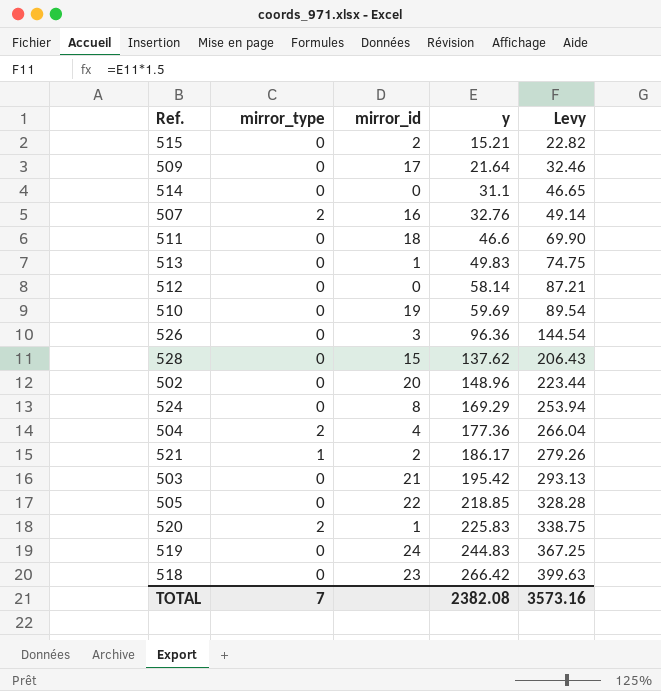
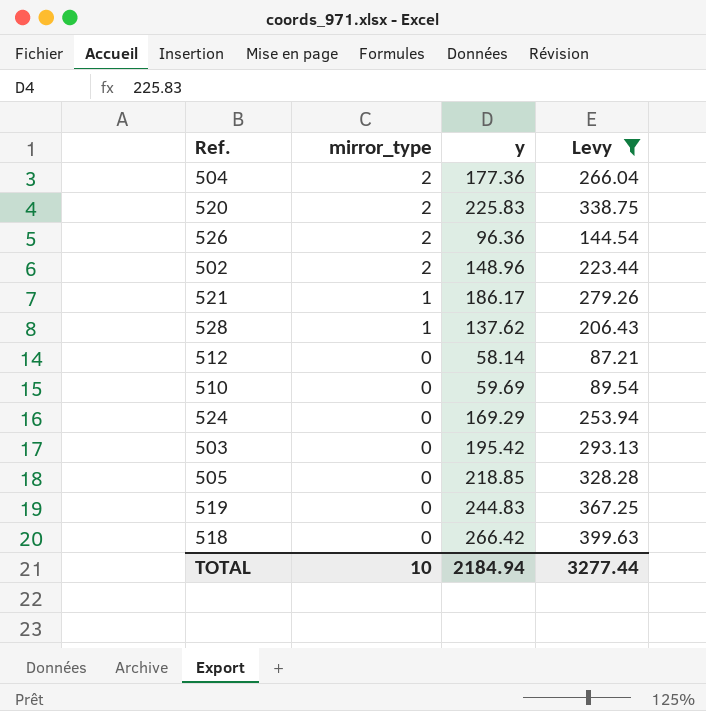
filter: none -> Levy >= 87.21
row order: y ascending -> mirror_type descending
column mirror_id | position: 3 -> none
526 | mirror_type: 0 -> 2
502 | mirror_type: 0 -> 2
528 | mirror_type: 0 -> 1
TOTAL | mirror_type: 7 -> 10
TOTAL | y: 2382.08 -> 2184.94
TOTAL | Levy: 3573.16 -> 3277.44

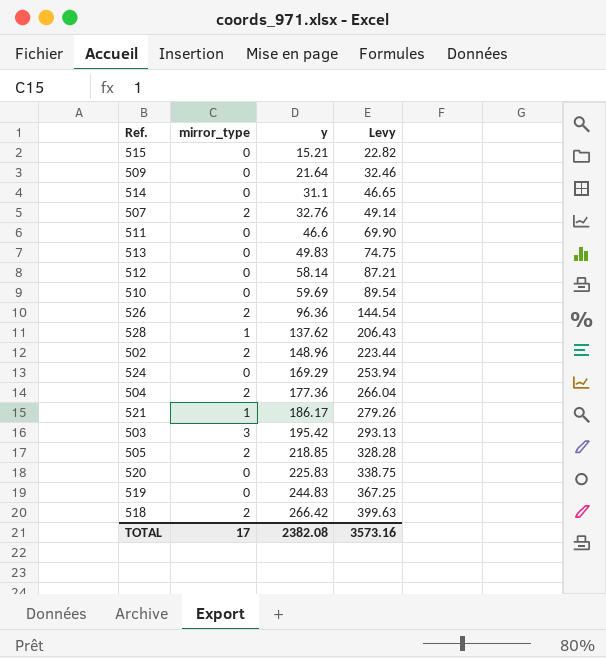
filter: Levy >= 87.21 -> none
row order: mirror_type descending -> y ascending
503 | mirror_type: 0 -> 3
505 | mirror_type: 0 -> 2
520 | mirror_type: 2 -> 0
518 | mirror_type: 0 -> 2
TOTAL | mirror_type: 10 -> 17
TOTAL | y: 2184.94 -> 2382.08
TOTAL | Levy: 3277.44 -> 3573.16

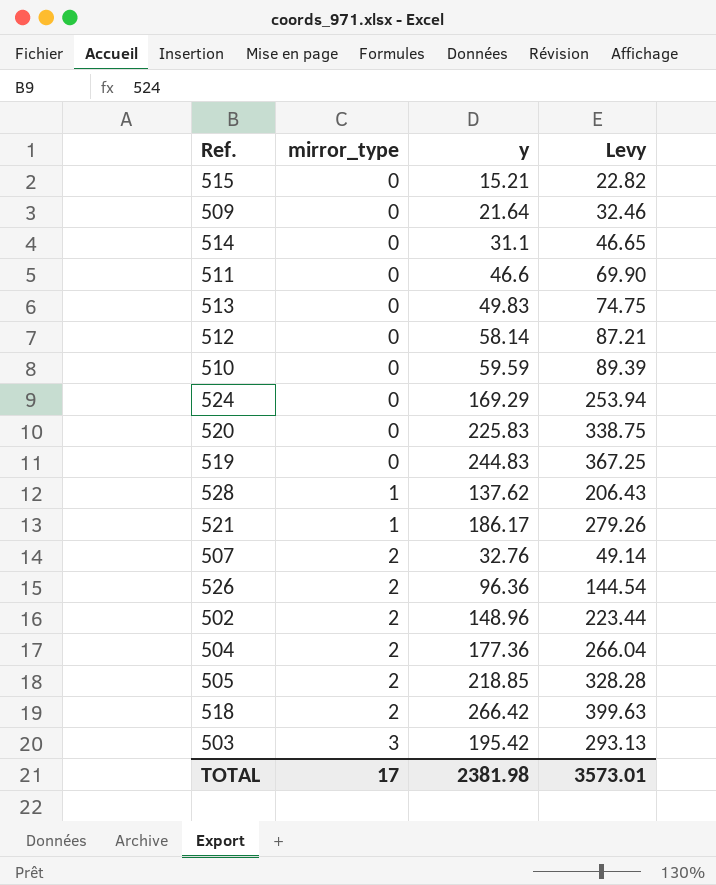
row order: y ascending -> mirror_type ascending
510 | y: 59.69 -> 59.59
510 | Levy: 89.54 -> 89.39
TOTAL | y: 2382.08 -> 2381.98
TOTAL | Levy: 3573.16 -> 3573.01

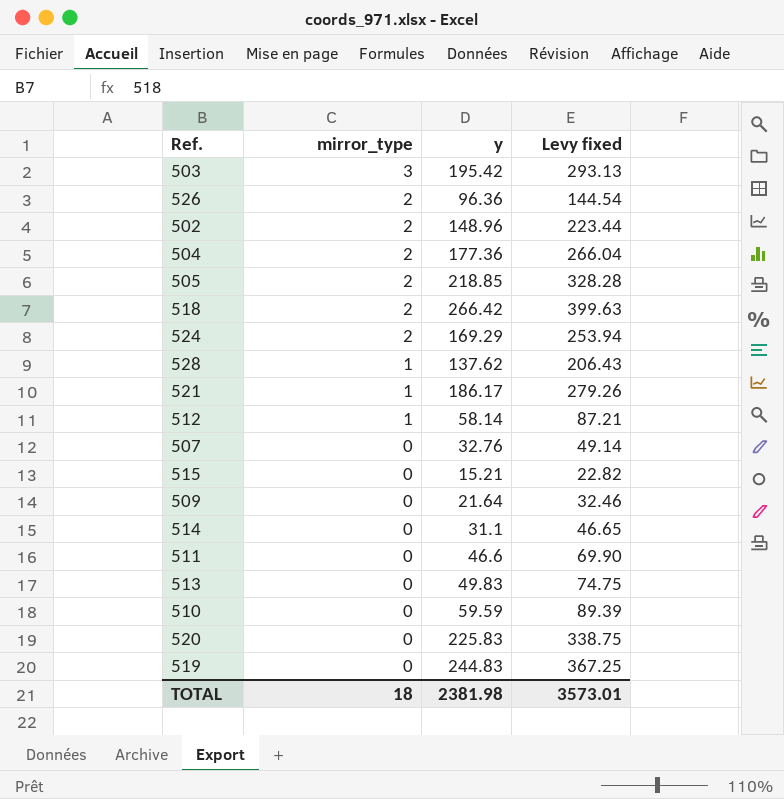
row order: mirror_type ascending -> mirror_type descending
column name: Levy -> Levy fixed
524 | mirror_type: 0 -> 2
512 | mirror_type: 0 -> 1
507 | mirror_type: 2 -> 0
TOTAL | mirror_type: 17 -> 18

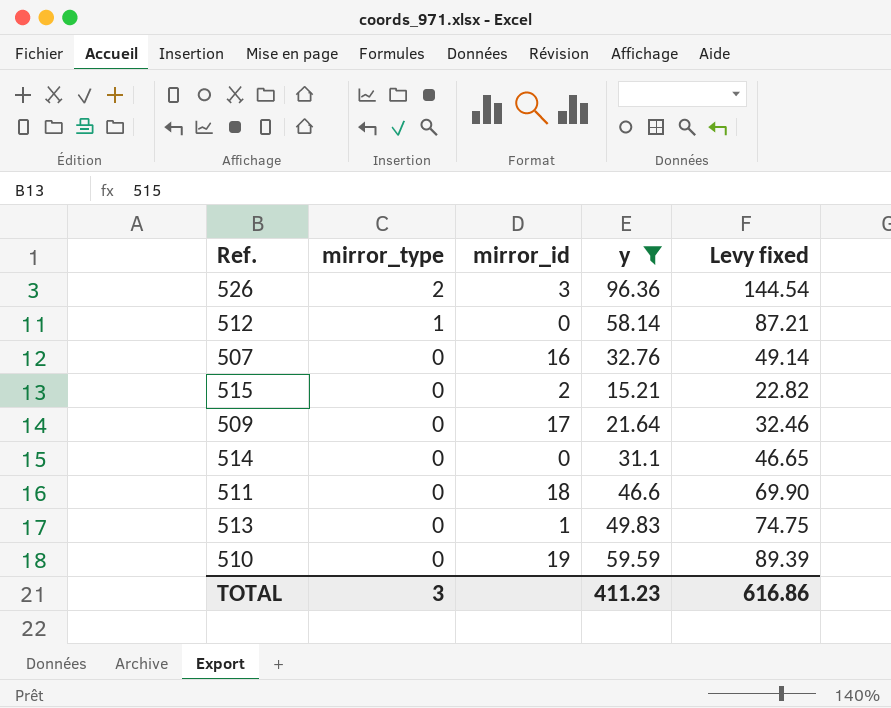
filter: none -> y <= 96.36
column mirror_id | position: none -> 3
TOTAL | mirror_type: 18 -> 3
TOTAL | y: 2381.98 -> 411.23
TOTAL | Levy fixed: 3573.01 -> 616.86

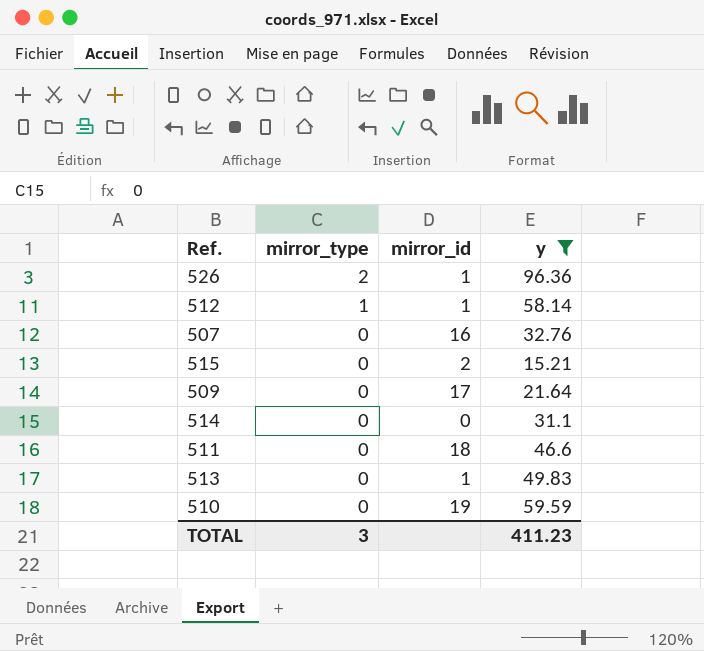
column Levy fixed | formula: [y] * 1.5 -> none
526 | mirror_id: 3 -> 1
512 | mirror_id: 0 -> 1

